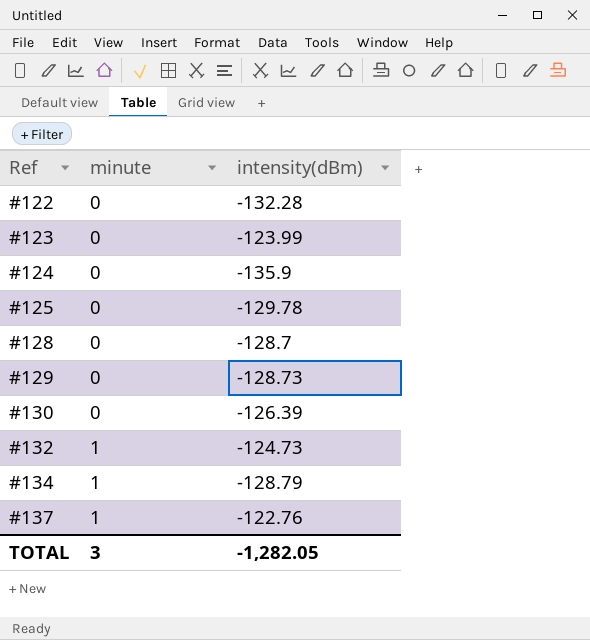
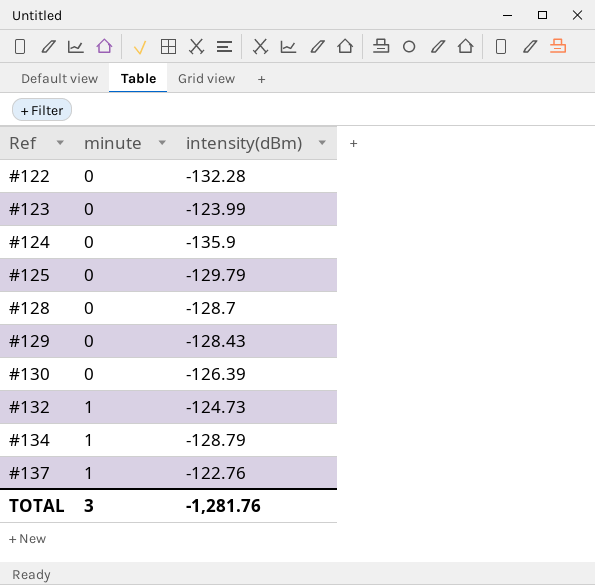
#125 | intensity(dBm): -129.78 -> -129.79
#129 | intensity(dBm): -128.73 -> -128.43
TOTAL | intensity(dBm): -1,282.05 -> -1,281.76

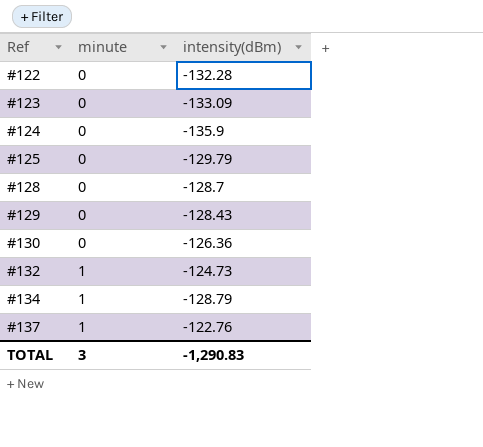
#123 | intensity(dBm): -123.99 -> -133.09
#130 | intensity(dBm): -126.39 -> -126.36
TOTAL | intensity(dBm): -1,281.76 -> -1,290.83

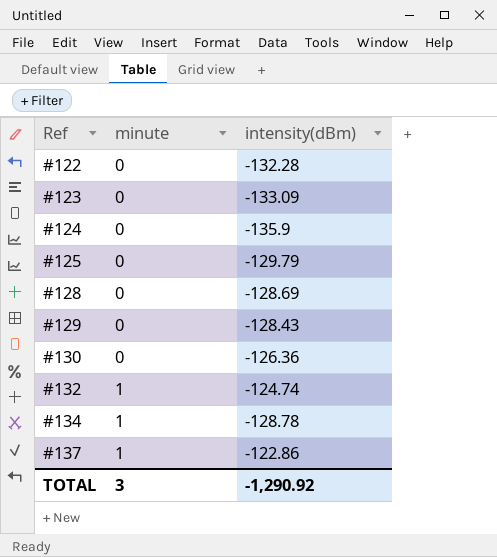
#128 | intensity(dBm): -128.7 -> -128.69
#132 | intensity(dBm): -124.73 -> -124.74
#134 | intensity(dBm): -128.79 -> -128.78
#137 | intensity(dBm): -122.76 -> -122.86
TOTAL | intensity(dBm): -1,290.83 -> -1,290.92

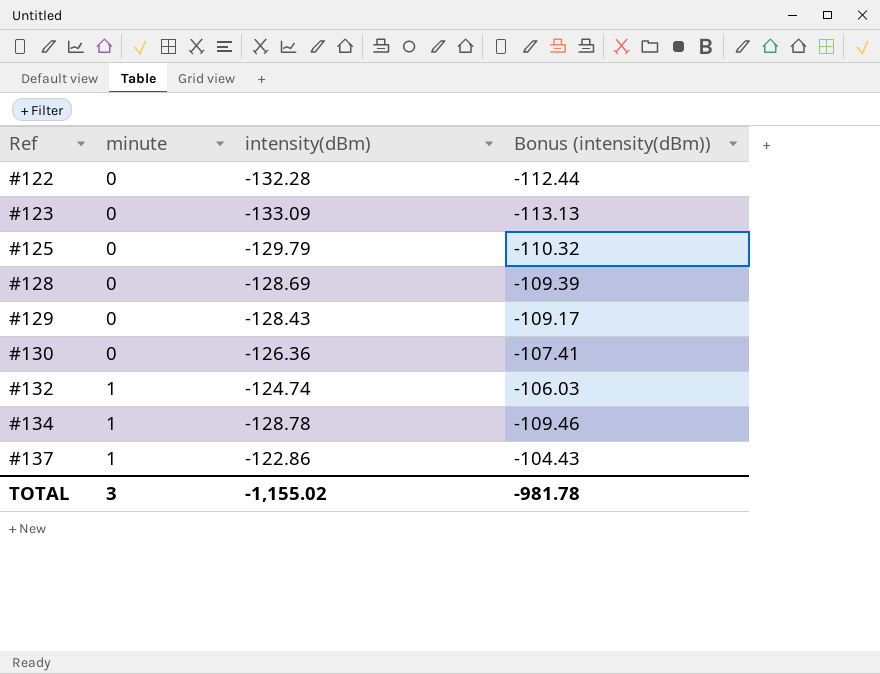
column Bonus (intensity(dBm)) | formula: none -> [intensity(dBm)] * 0.85
row #124: 0 | -135.9 -> none
TOTAL | intensity(dBm): -1,290.92 -> -1,155.02

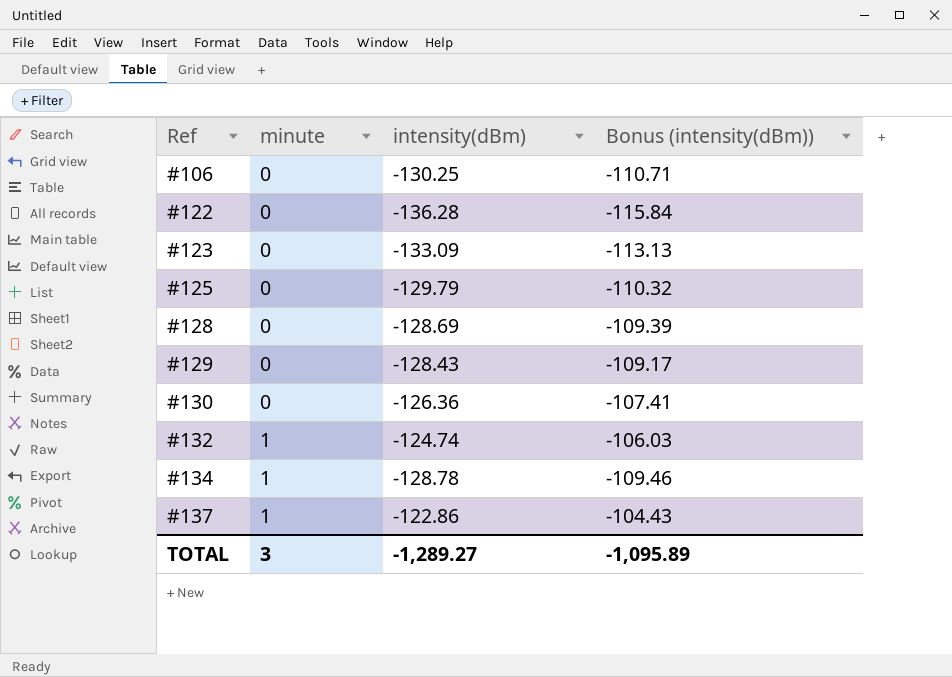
row #106: none -> 0 | -130.25 | -110.71
#122 | intensity(dBm): -132.28 -> -136.28
#122 | Bonus (intensity(dBm)): -112.44 -> -115.84
TOTAL | intensity(dBm): -1,155.02 -> -1,289.27
TOTAL | Bonus (intensity(dBm)): -981.78 -> -1,095.89

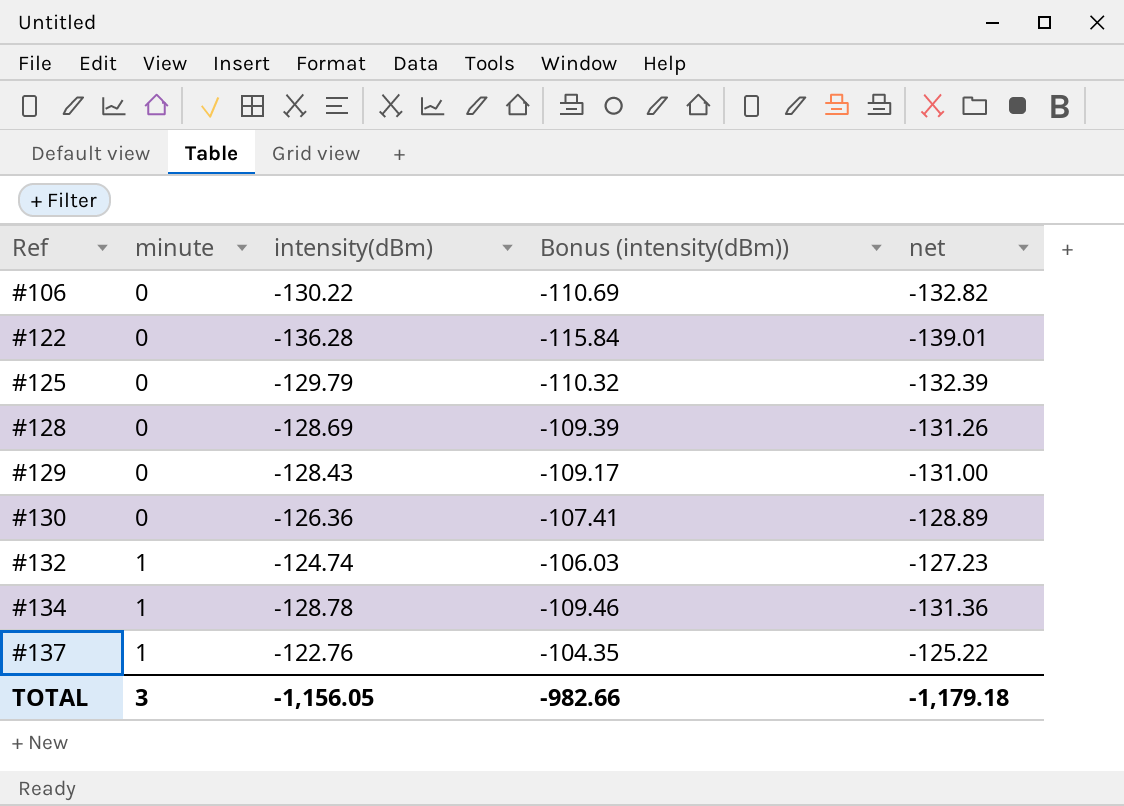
column net | formula: none -> [intensity(dBm)] * 1.02
row #123: 0 | -133.09 | -113.13 -> none
#106 | intensity(dBm): -130.25 -> -130.22
#106 | Bonus (intensity(dBm)): -110.71 -> -110.69
#137 | intensity(dBm): -122.86 -> -122.76
#137 | Bonus (intensity(dBm)): -104.43 -> -104.35
TOTAL | intensity(dBm): -1,289.27 -> -1,156.05
TOTAL | Bonus (intensity(dBm)): -1,095.89 -> -982.66

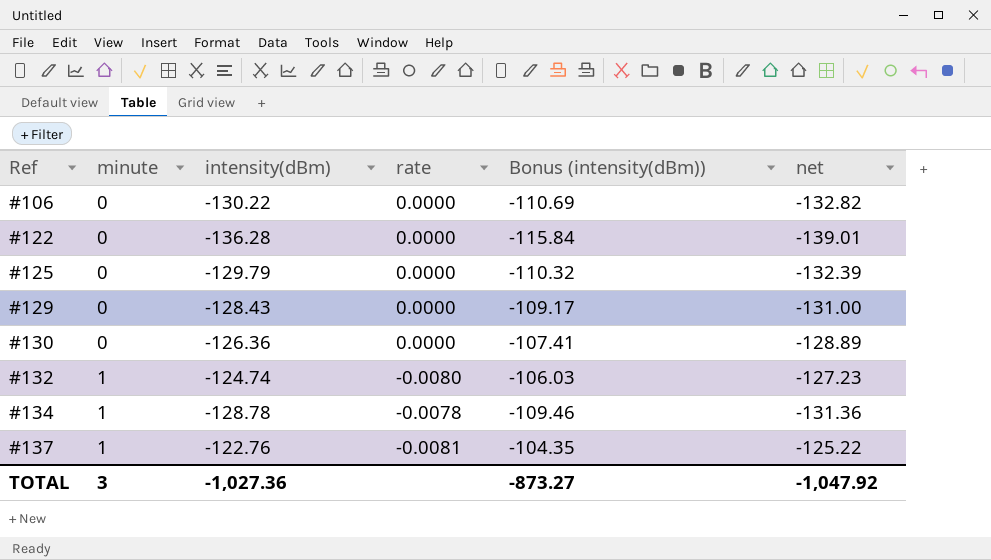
column rate | formula: none -> [minute] / [intensity(dBm)]
row #128: 0 | -128.69 | -109.39 | -131.26 -> none
TOTAL | intensity(dBm): -1,156.05 -> -1,027.36
TOTAL | Bonus (intensity(dBm)): -982.66 -> -873.27
TOTAL | net: -1,179.18 -> -1,047.92

